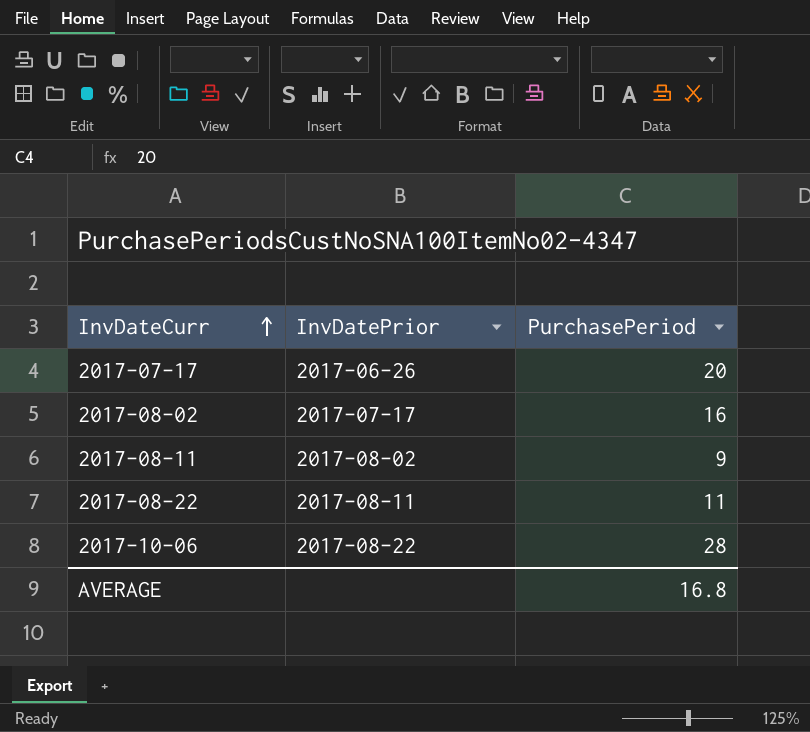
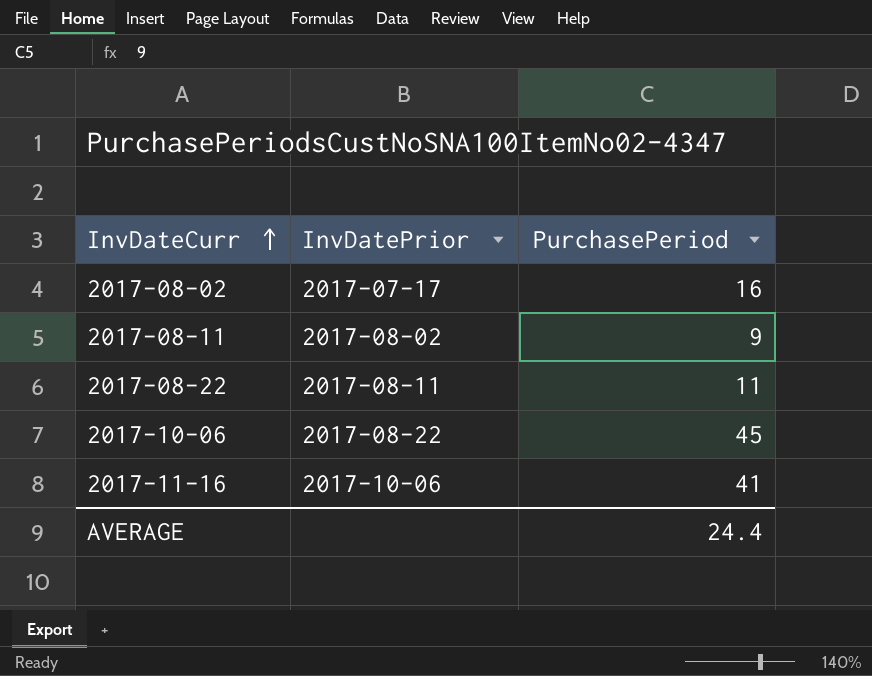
row 2017-07-17: 2017-06-26 | 20 -> none
2017-10-06 | PurchasePeriod: 28 -> 45
row 2017-11-16: none -> 2017-10-06 | 41
AVERAGE | PurchasePeriod: 16.8 -> 24.4

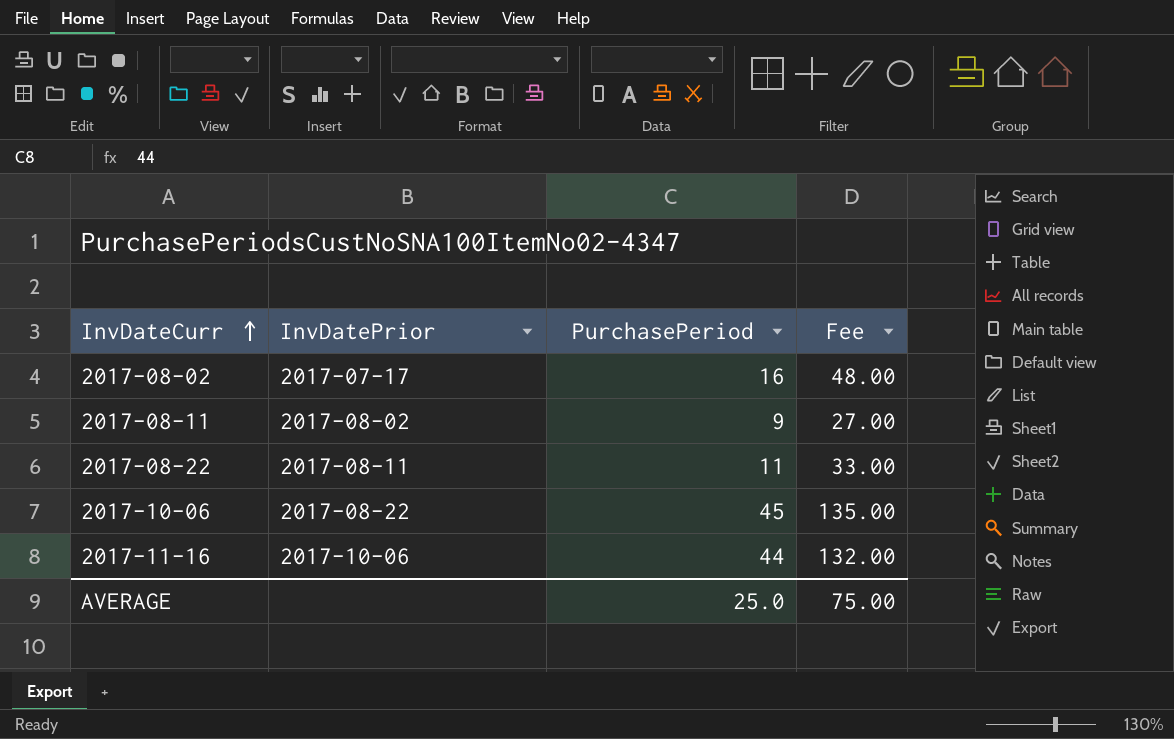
column Fee | formula: none -> [PurchasePeriod] * 3
2017-11-16 | PurchasePeriod: 41 -> 44
AVERAGE | PurchasePeriod: 24.4 -> 25.0

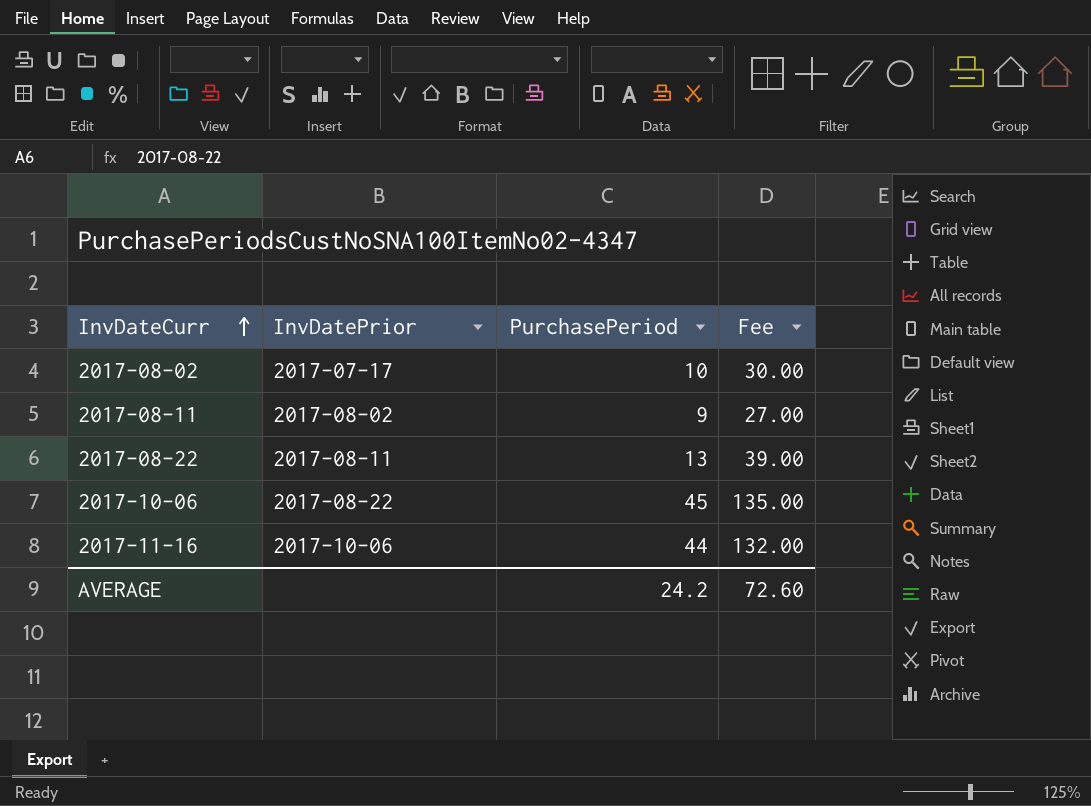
2017-08-02 | PurchasePeriod: 16 -> 10
2017-08-02 | Fee: 48.00 -> 30.00
2017-08-22 | PurchasePeriod: 11 -> 13
2017-08-22 | Fee: 33.00 -> 39.00
AVERAGE | PurchasePeriod: 25.0 -> 24.2
AVERAGE | Fee: 75.00 -> 72.60

